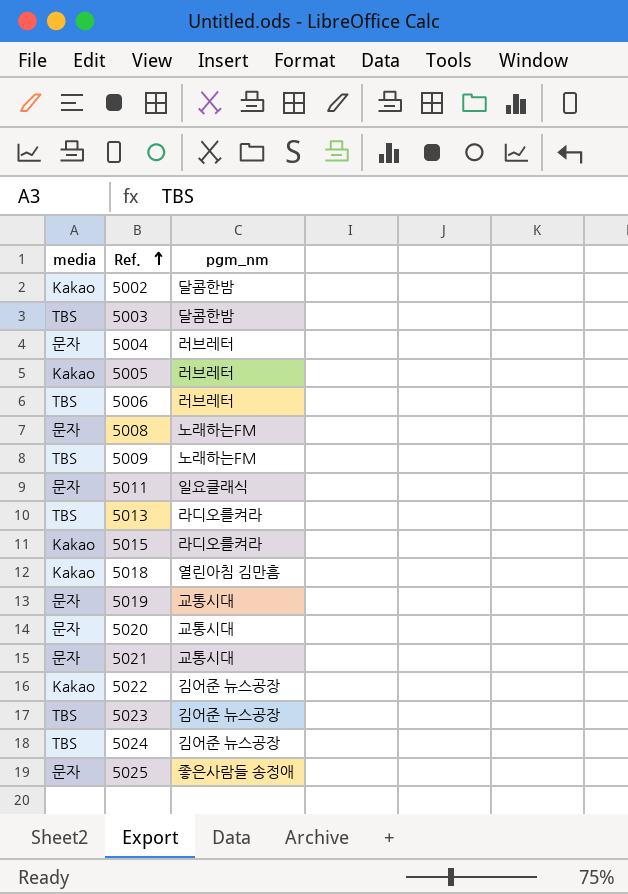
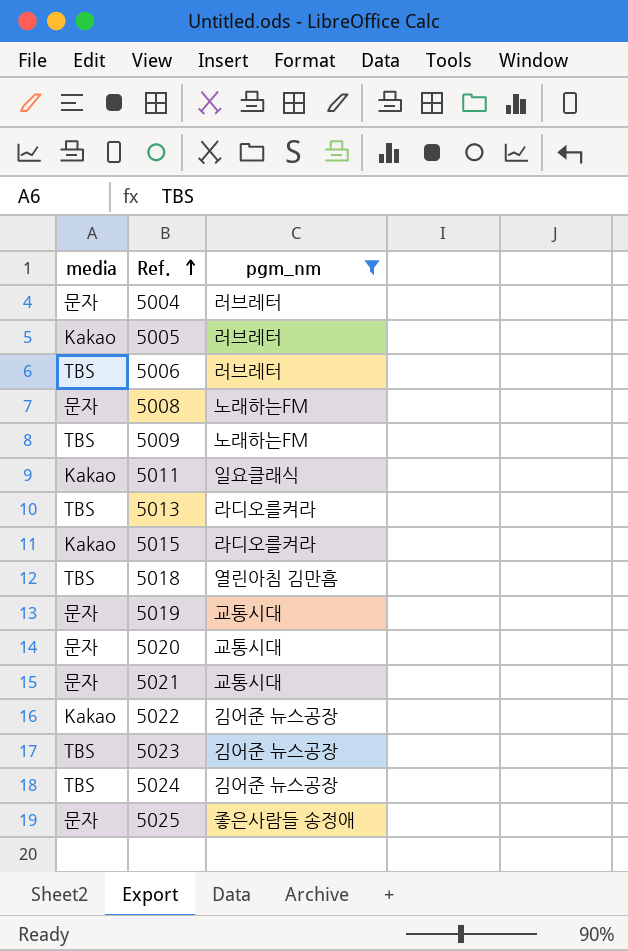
filter: none -> pgm_nm != 달콤한밤
5011 | media: 문자 -> Kakao
5018 | media: Kakao -> TBS

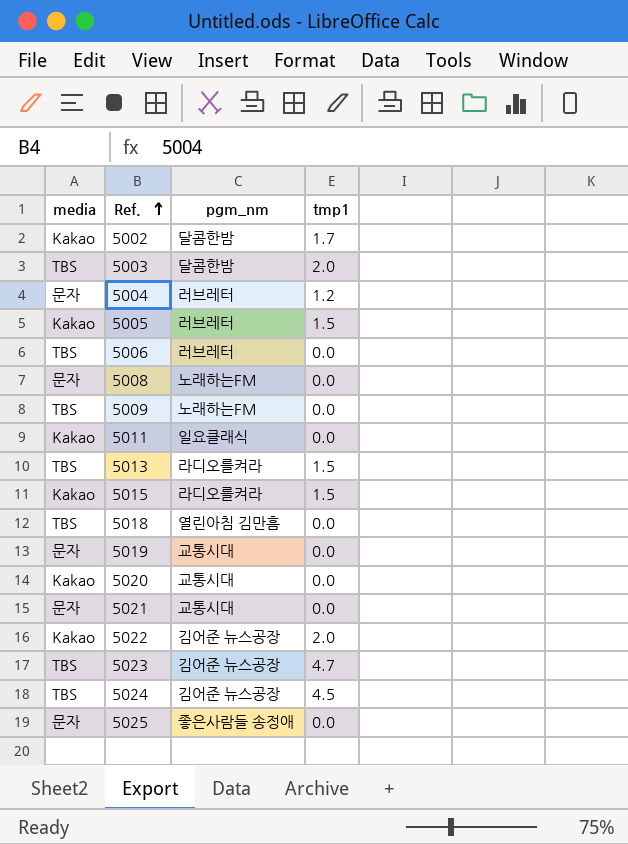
filter: pgm_nm != 달콤한밤 -> none
column tmp1 | position: none -> 4
5020 | media: 문자 -> Kakao

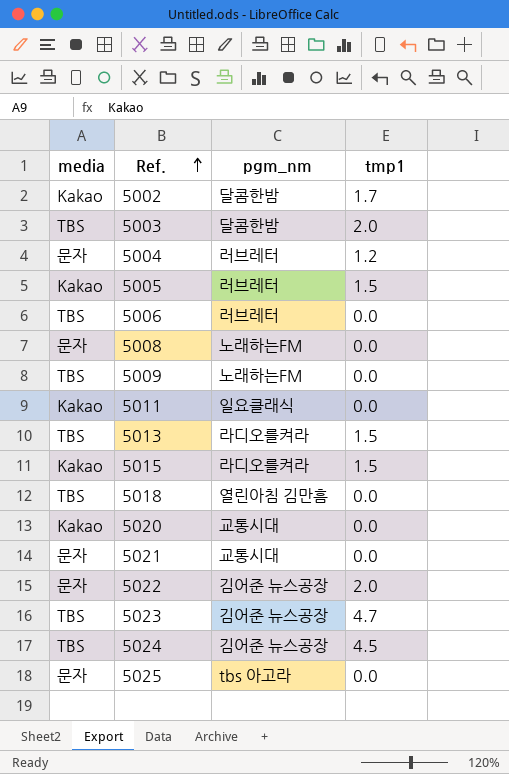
row 5019: 문자 | 교통시대 | 0.0 -> none
5022 | media: Kakao -> 문자
5025 | pgm_nm: 좋은사람들 송정애 -> tbs 아고라

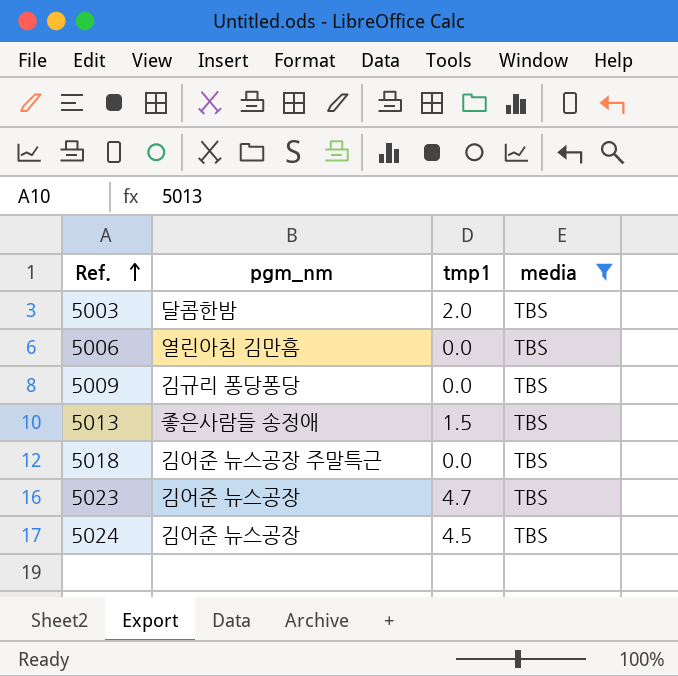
filter: none -> media = TBS
column media | position: 1 -> 4
5006 | pgm_nm: 러브레터 -> 열린아침 김만흠
5009 | pgm_nm: 노래하는FM -> 김규리 퐁당퐁당
5013 | pgm_nm: 라디오를켜라 -> 좋은사람들 송정애
5018 | pgm_nm: 열린아침 김만흠 -> 김어준 뉴스공장 주말특근

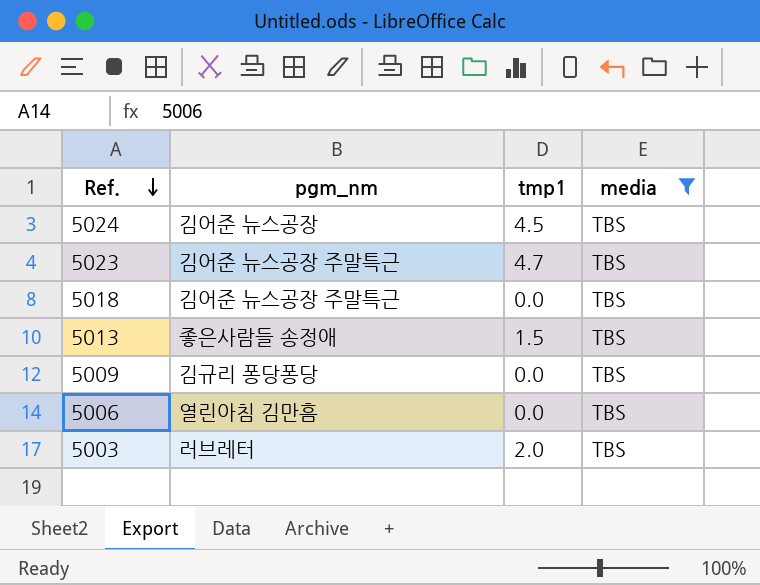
row order: Ref. ascending -> Ref. descending
5023 | pgm_nm: 김어준 뉴스공장 -> 김어준 뉴스공장 주말특근
5003 | pgm_nm: 달콤한밤 -> 러브레터

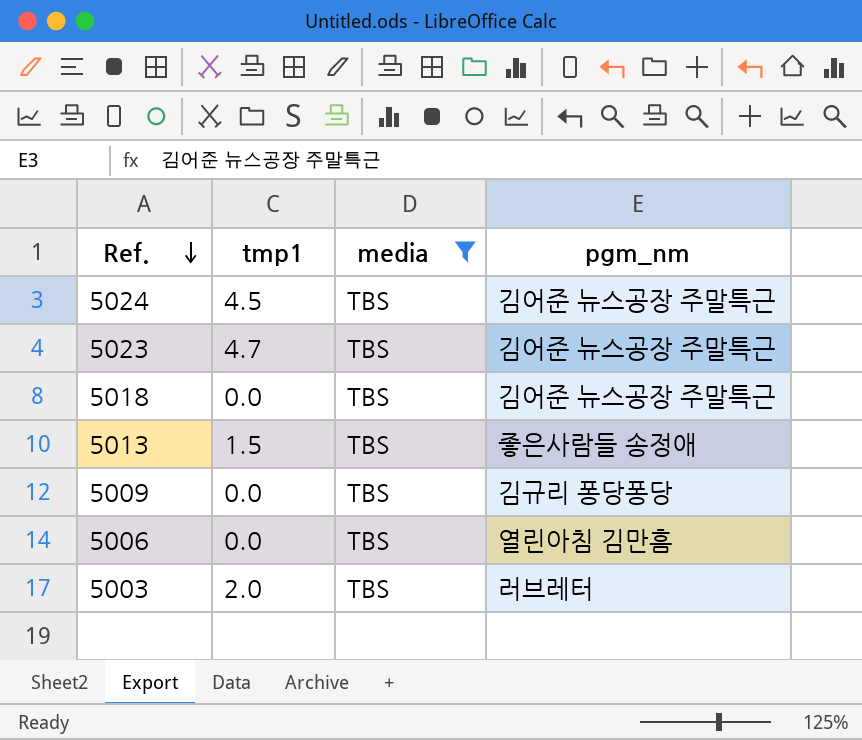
column pgm_nm | position: 2 -> 4
5024 | pgm_nm: 김어준 뉴스공장 -> 김어준 뉴스공장 주말특근

